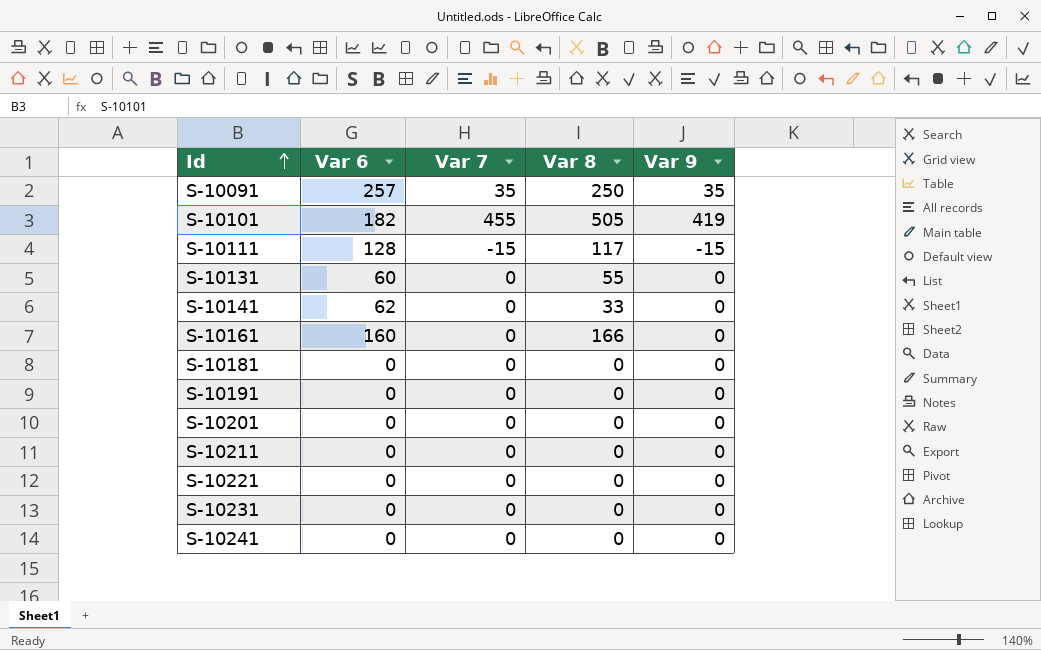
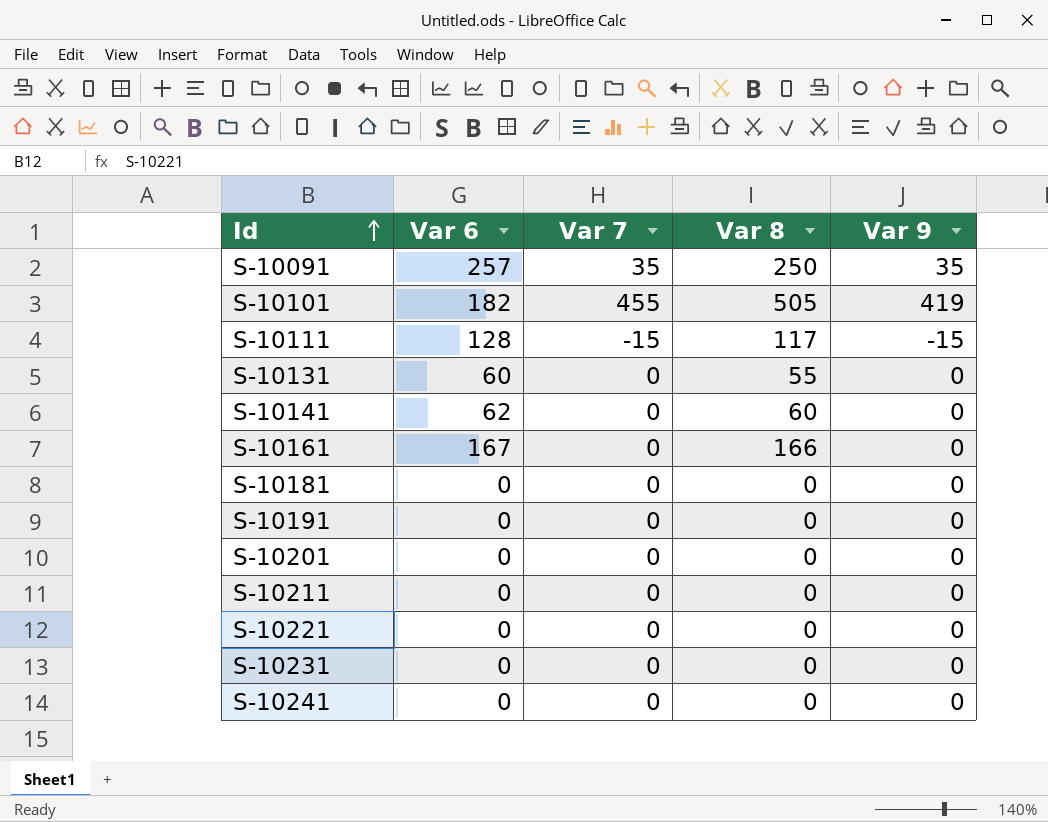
S-10141 | Var 8: 33 -> 60
S-10161 | Var 6: 160 -> 167

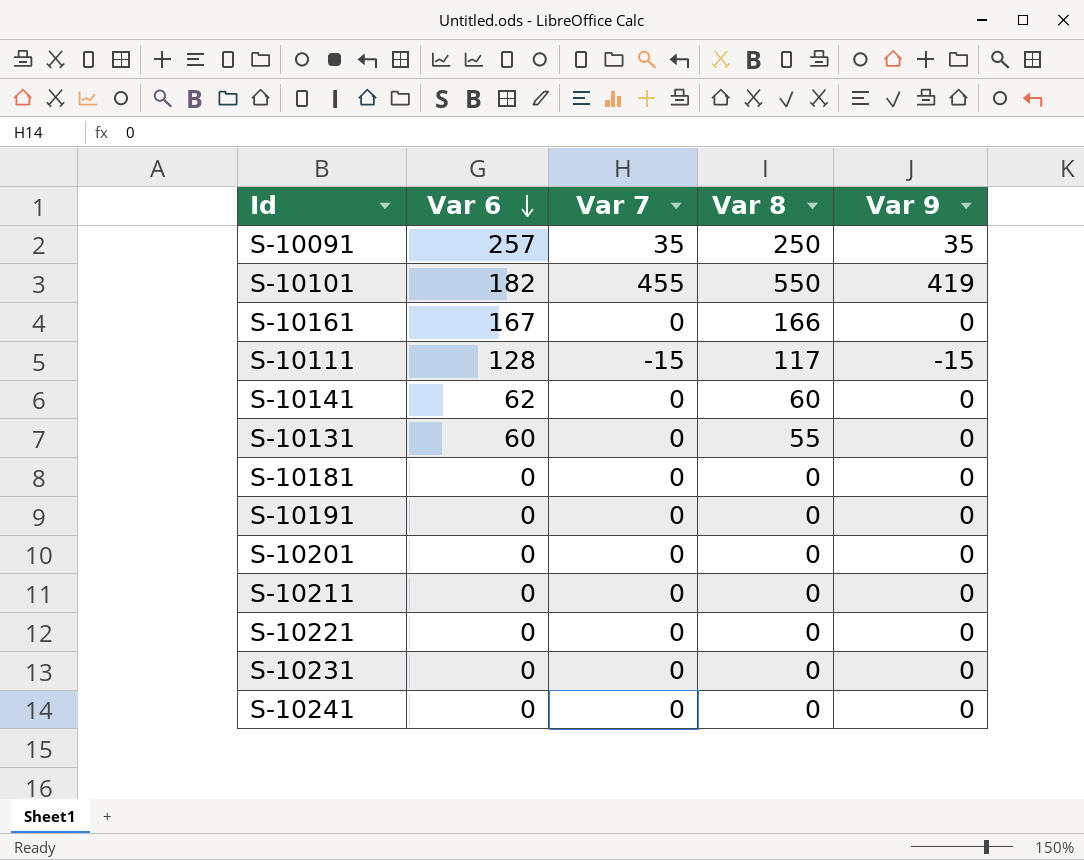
row order: Id ascending -> Var 6 descending
S-10101 | Var 8: 505 -> 550

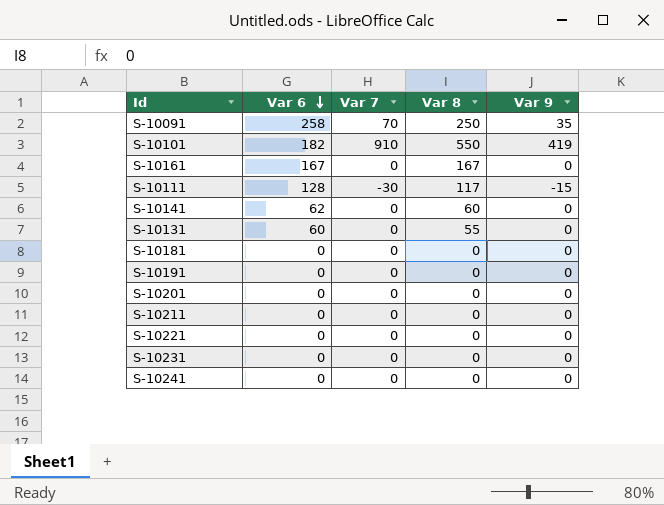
S-10091 | Var 6: 257 -> 258
S-10091 | Var 7: 35 -> 70
S-10101 | Var 7: 455 -> 910
S-10161 | Var 8: 166 -> 167
S-10111 | Var 7: -15 -> -30

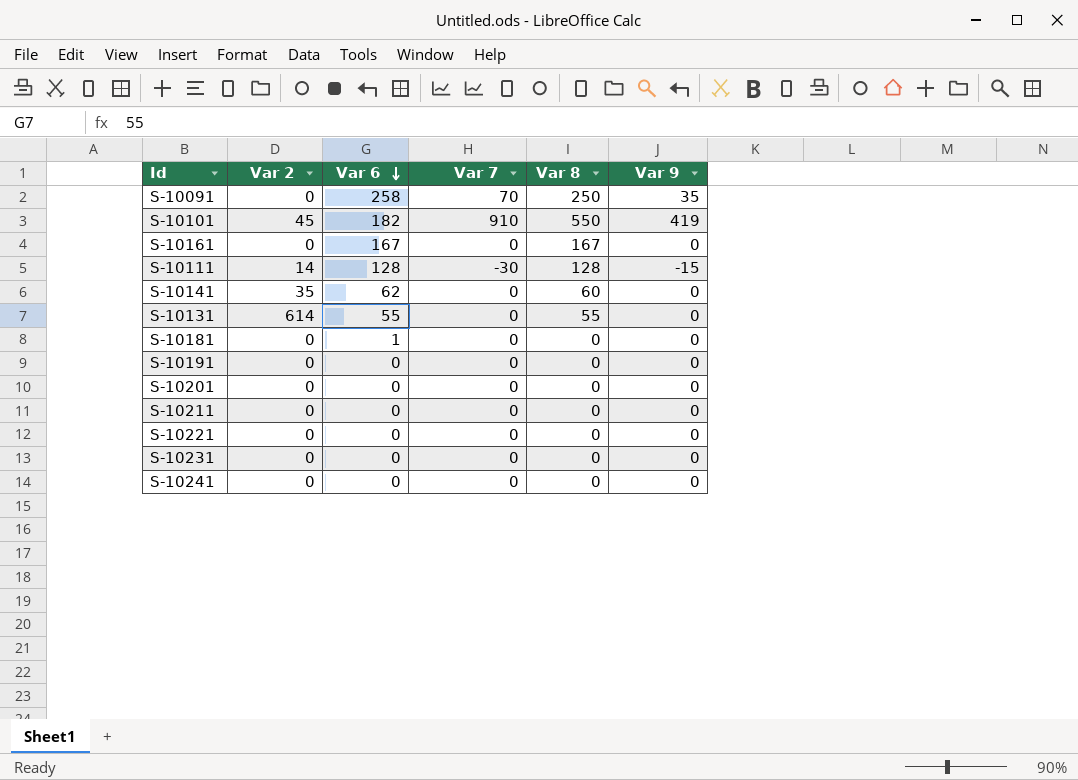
column Var 2 | position: none -> 2
S-10111 | Var 8: 117 -> 128
S-10131 | Var 6: 60 -> 55
S-10181 | Var 6: 0 -> 1

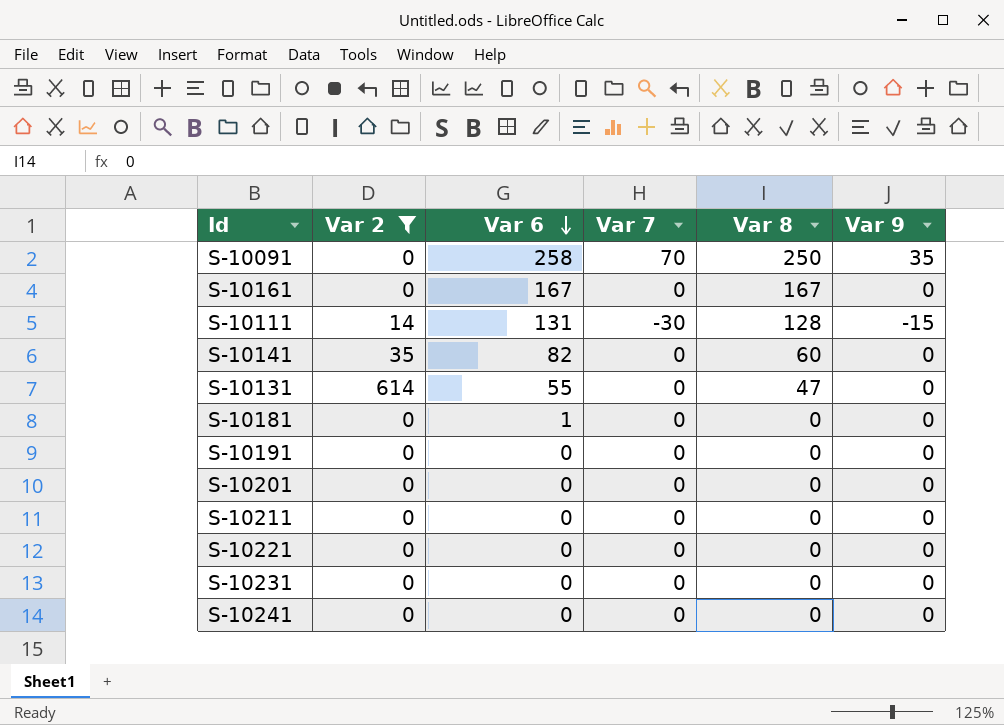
filter: none -> Var 2 != 45
S-10111 | Var 6: 128 -> 131
S-10141 | Var 6: 62 -> 82
S-10131 | Var 8: 55 -> 47

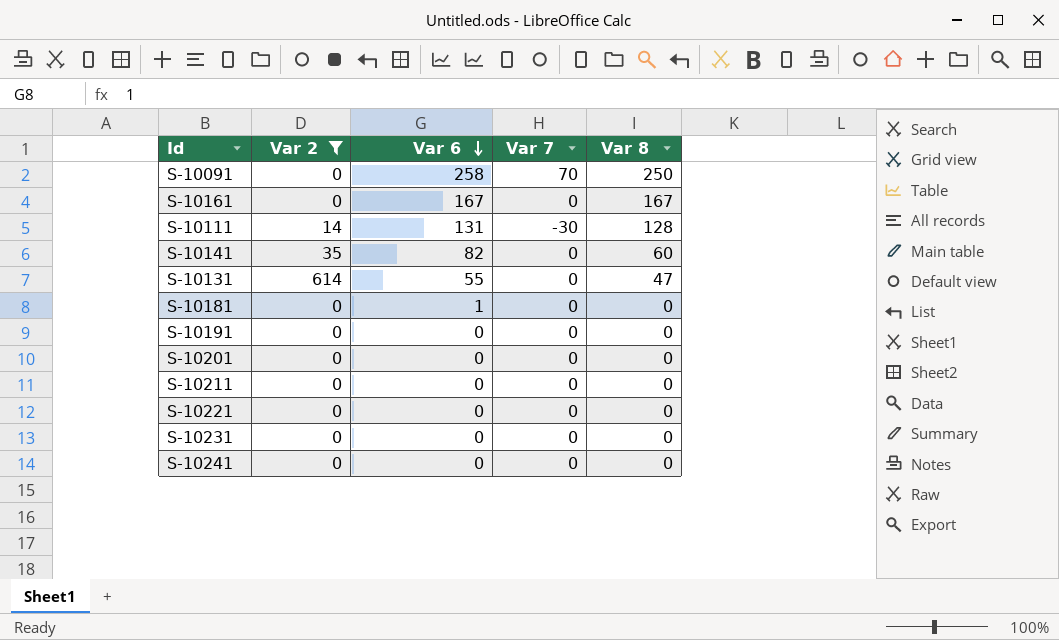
column Var 9 | position: 6 -> none

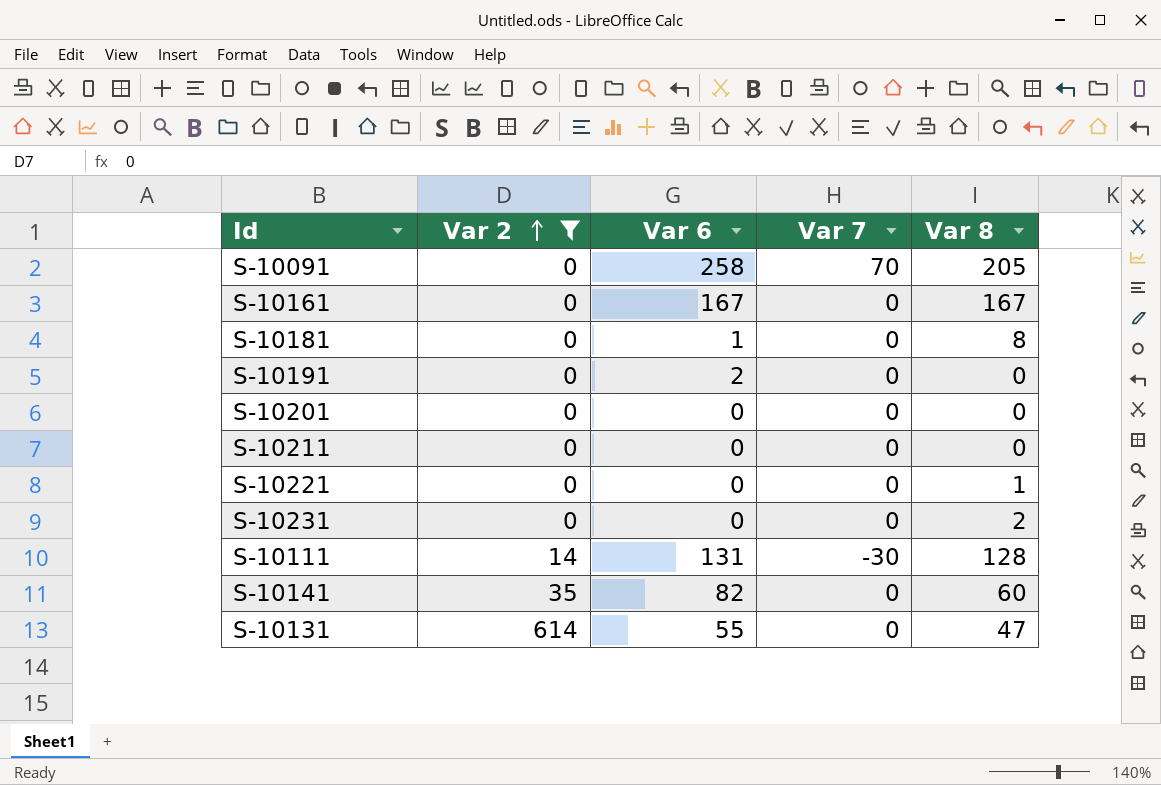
row order: Var 6 descending -> Var 2 ascending
row S-10241: 0 | 0 | 0 | 0 -> none
S-10091 | Var 8: 250 -> 205
S-10181 | Var 8: 0 -> 8
S-10191 | Var 6: 0 -> 2
S-10221 | Var 8: 0 -> 1
S-10231 | Var 8: 0 -> 2

